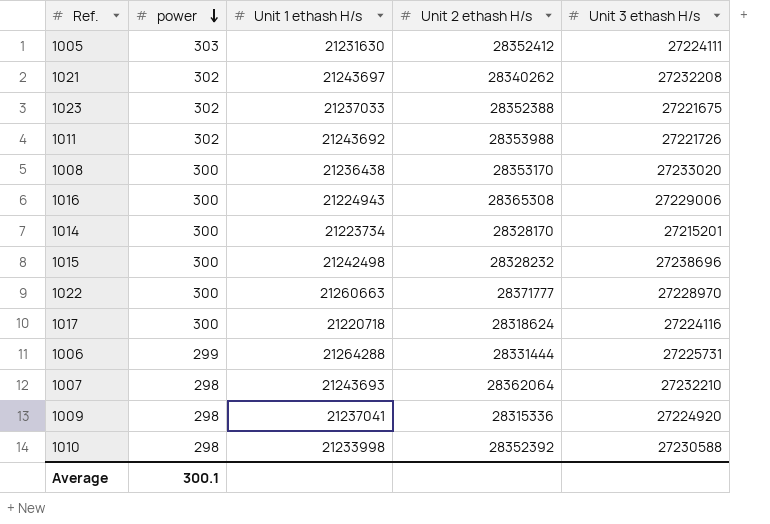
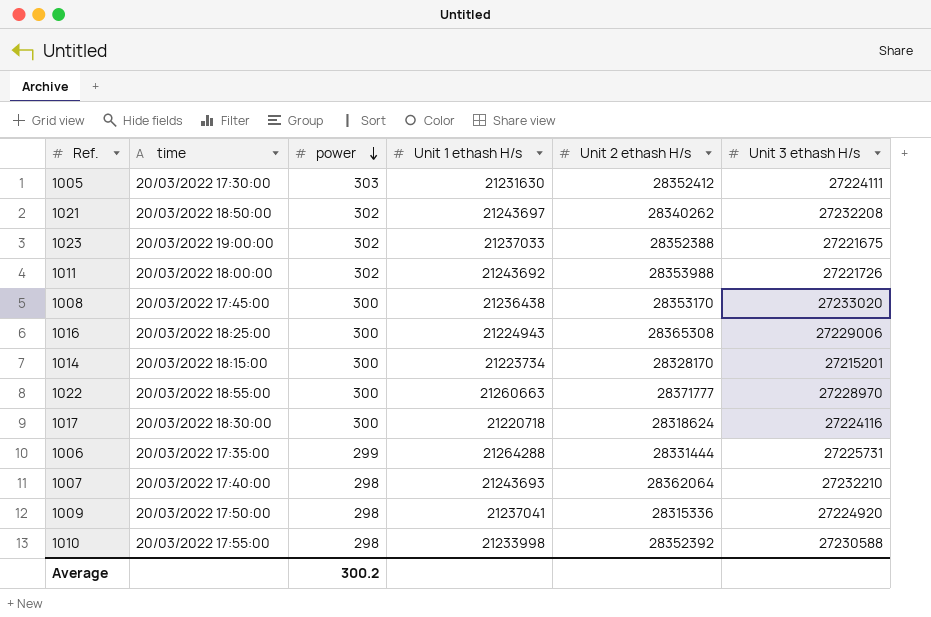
column time | position: none -> 2
row 1015: 300 | 21242498 | 28328232 | 27238696 -> none
Average | power: 300.1 -> 300.2

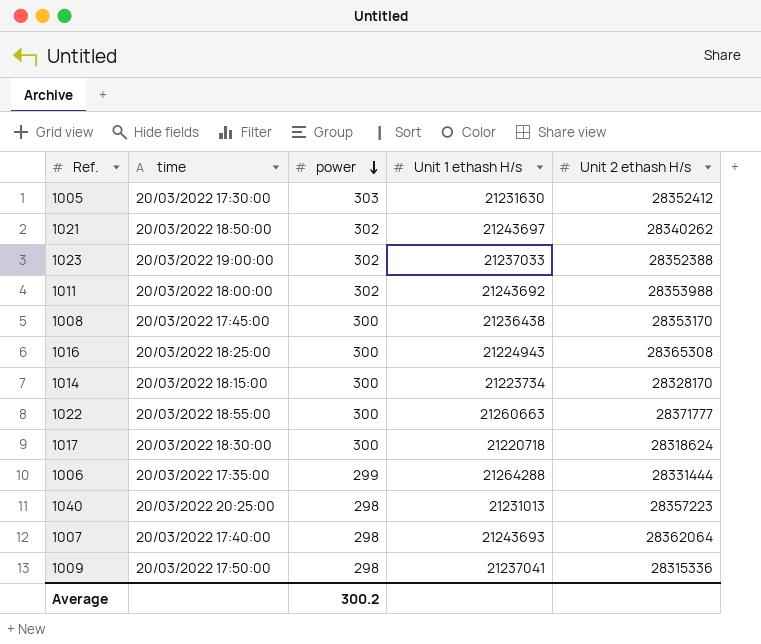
column Unit 3 ethash H/s | position: 6 -> none
row 1010: 20/03/2022 17:55:00 | 298 | 21233998 | 28352392 | 27230588 -> none
row 1040: none -> 20/03/2022 20:25:00 | 298 | 21231013 | 28357223

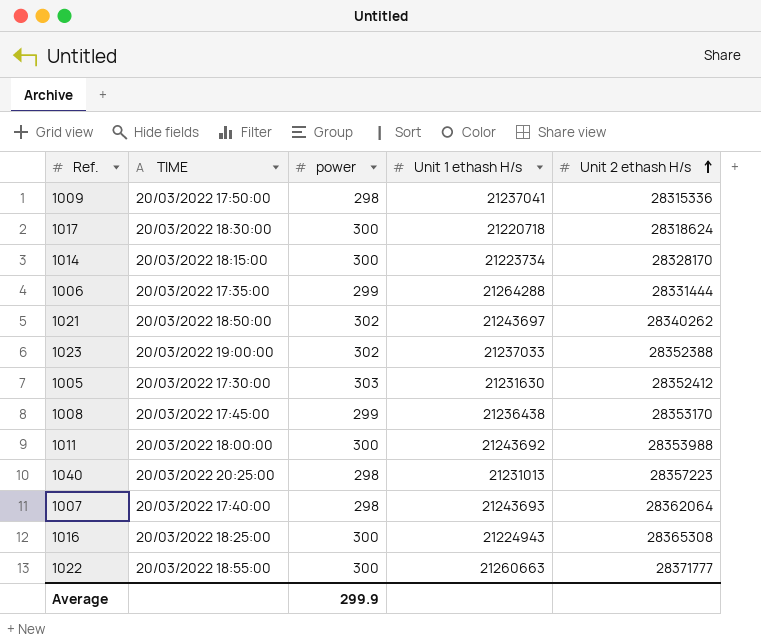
row order: power descending -> Unit 2 ethash H/s ascending
column name: time -> TIME
1008 | power: 300 -> 299
1011 | power: 302 -> 300
Average | power: 300.2 -> 299.9

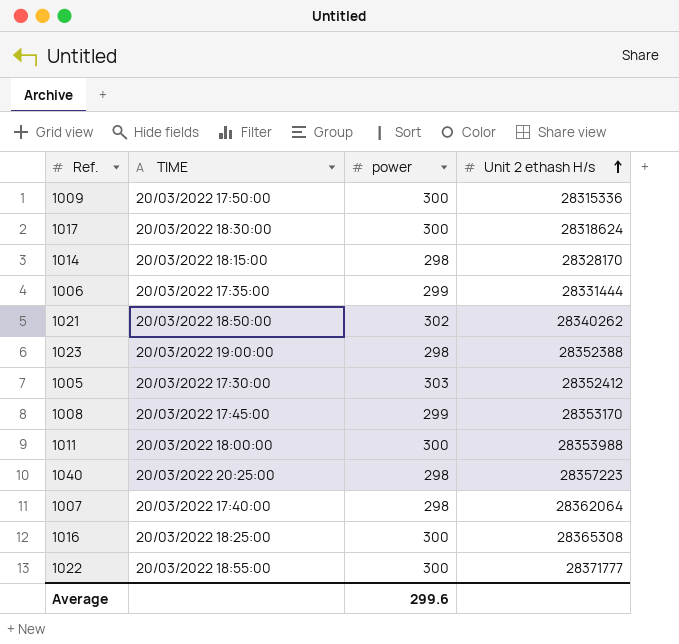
column Unit 1 ethash H/s | position: 4 -> none
1009 | power: 298 -> 300
1014 | power: 300 -> 298
1023 | power: 302 -> 298
Average | power: 299.9 -> 299.6

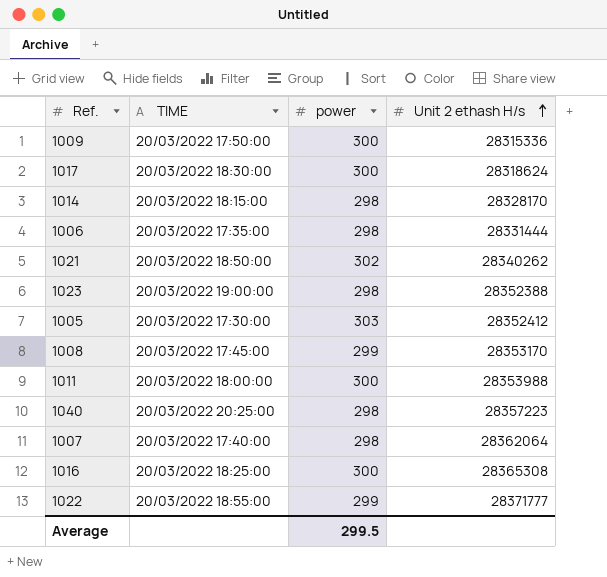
1006 | power: 299 -> 298
1022 | power: 300 -> 299
Average | power: 299.6 -> 299.5

